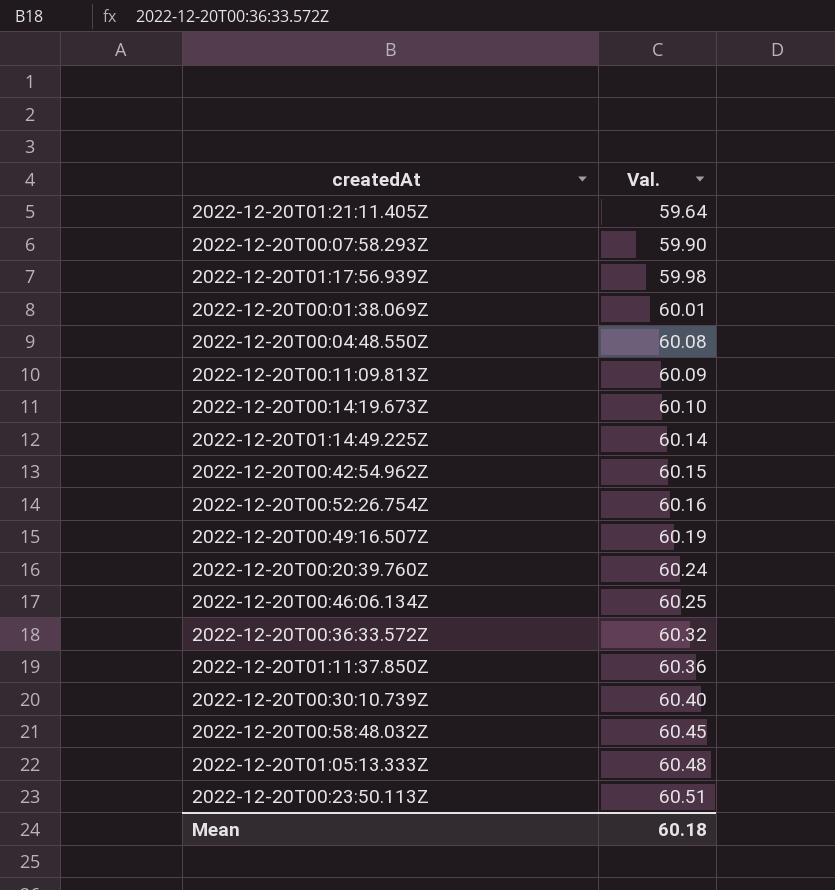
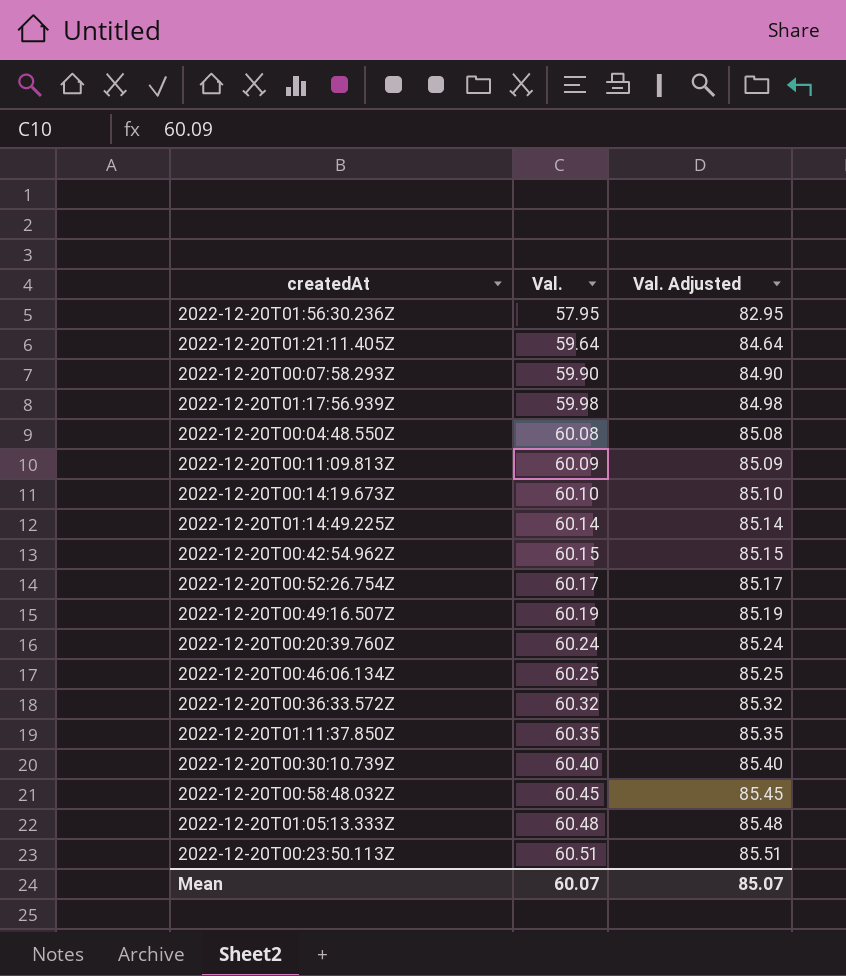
column Val. Adjusted | formula: none -> [Val.] + 25
row 2022-12-20T00:01:38.069Z: 60.01 -> none
row 2022-12-20T01:56:30.236Z: none -> 57.95 | 82.95
2022-12-20T00:52:26.754Z | Val.: 60.16 -> 60.17
2022-12-20T01:11:37.850Z | Val.: 60.36 -> 60.35
Mean | Val.: 60.18 -> 60.07

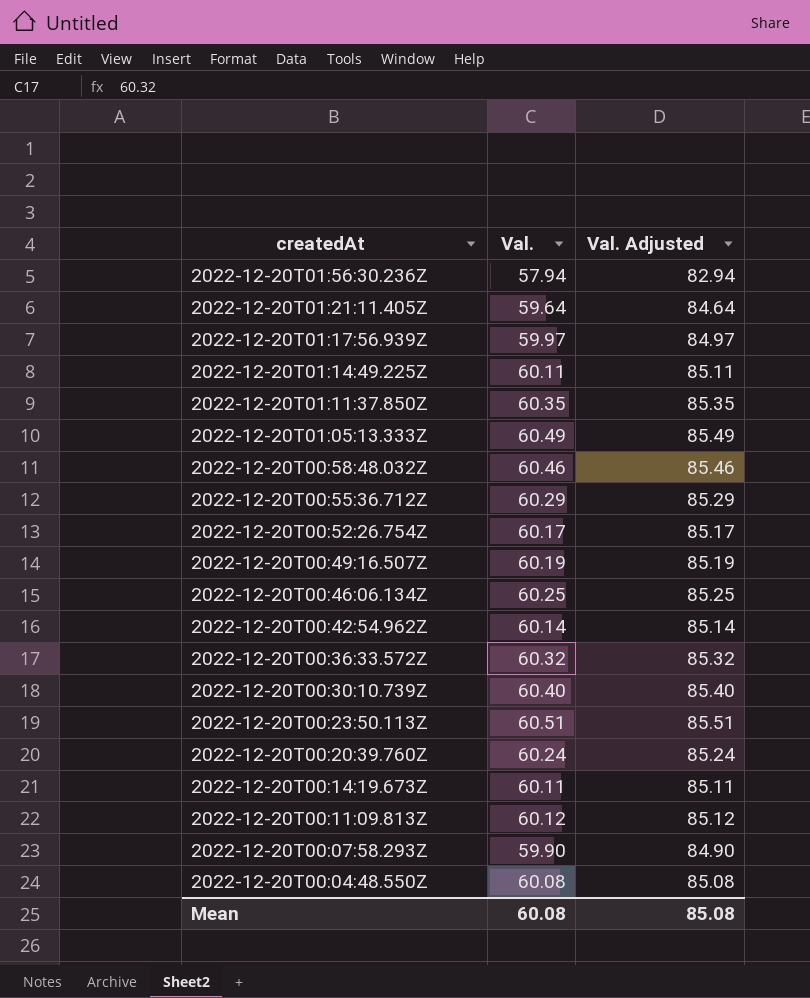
row order: Val. ascending -> createdAt descending
2022-12-20T01:56:30.236Z | Val.: 57.95 -> 57.94
2022-12-20T01:56:30.236Z | Val. Adjusted: 82.95 -> 82.94
2022-12-20T01:17:56.939Z | Val.: 59.98 -> 59.97
2022-12-20T01:17:56.939Z | Val. Adjusted: 84.98 -> 84.97
2022-12-20T01:14:49.225Z | Val.: 60.14 -> 60.11
2022-12-20T01:14:49.225Z | Val. Adjusted: 85.14 -> 85.11
2022-12-20T01:05:13.333Z | Val.: 60.48 -> 60.49
2022-12-20T01:05:13.333Z | Val. Adjusted: 85.48 -> 85.49
2022-12-20T00:58:48.032Z | Val.: 60.45 -> 60.46
2022-12-20T00:58:48.032Z | Val. Adjusted: 85.45 -> 85.46
row 2022-12-20T00:55:36.712Z: none -> 60.29 | 85.29
2022-12-20T00:42:54.962Z | Val.: 60.15 -> 60.14
2022-12-20T00:42:54.962Z | Val. Adjusted: 85.15 -> 85.14
2022-12-20T00:14:19.673Z | Val.: 60.10 -> 60.11
2022-12-20T00:14:19.673Z | Val. Adjusted: 85.10 -> 85.11
2022-12-20T00:11:09.813Z | Val.: 60.09 -> 60.12
2022-12-20T00:11:09.813Z | Val. Adjusted: 85.09 -> 85.12
Mean | Val.: 60.07 -> 60.08
Mean | Val. Adjusted: 85.07 -> 85.08

